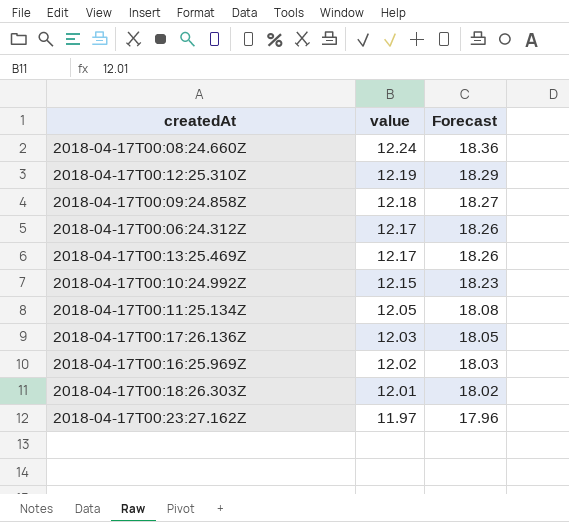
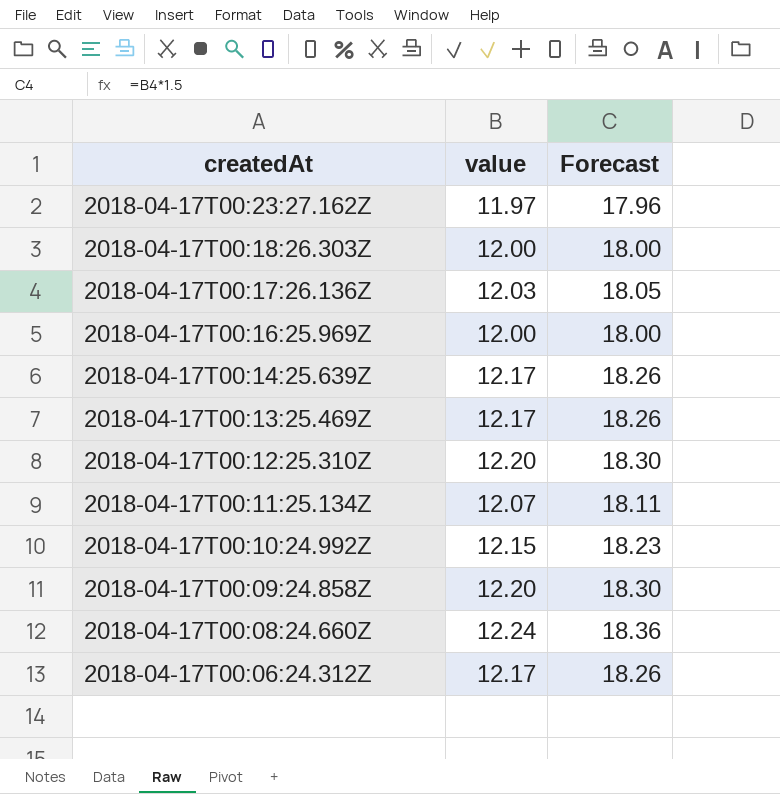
row order: value descending -> createdAt descending
2018-04-17T00:18:26.303Z | value: 12.01 -> 12.00
2018-04-17T00:18:26.303Z | Forecast: 18.02 -> 18.00
2018-04-17T00:16:25.969Z | value: 12.02 -> 12.00
2018-04-17T00:16:25.969Z | Forecast: 18.03 -> 18.00
row 2018-04-17T00:14:25.639Z: none -> 12.17 | 18.26
2018-04-17T00:12:25.310Z | value: 12.19 -> 12.20
2018-04-17T00:12:25.310Z | Forecast: 18.29 -> 18.30
2018-04-17T00:11:25.134Z | value: 12.05 -> 12.07
2018-04-17T00:11:25.134Z | Forecast: 18.08 -> 18.11
2018-04-17T00:09:24.858Z | value: 12.18 -> 12.20
2018-04-17T00:09:24.858Z | Forecast: 18.27 -> 18.30

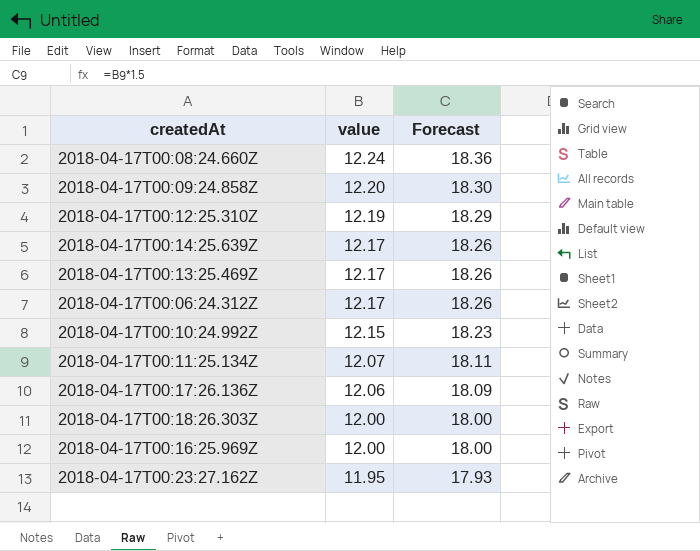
row order: createdAt descending -> value descending
2018-04-17T00:12:25.310Z | value: 12.20 -> 12.19
2018-04-17T00:12:25.310Z | Forecast: 18.30 -> 18.29
2018-04-17T00:17:26.136Z | value: 12.03 -> 12.06
2018-04-17T00:17:26.136Z | Forecast: 18.05 -> 18.09
2018-04-17T00:23:27.162Z | value: 11.97 -> 11.95
2018-04-17T00:23:27.162Z | Forecast: 17.96 -> 17.93

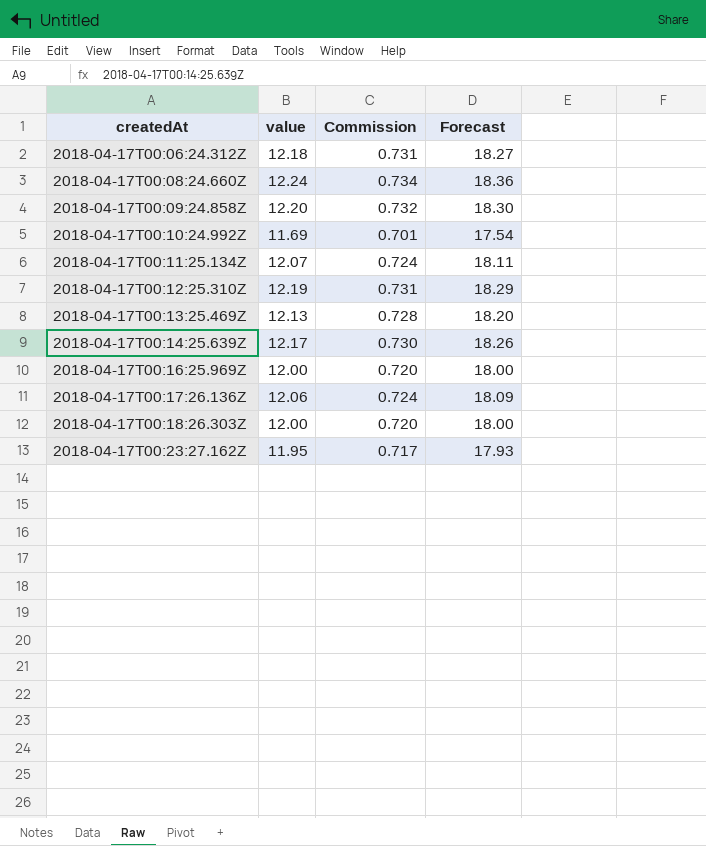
row order: value descending -> createdAt ascending
column Commission | formula: none -> [value] * 0.06
2018-04-17T00:06:24.312Z | value: 12.17 -> 12.18
2018-04-17T00:06:24.312Z | Forecast: 18.26 -> 18.27
2018-04-17T00:10:24.992Z | value: 12.15 -> 11.69
2018-04-17T00:10:24.992Z | Forecast: 18.23 -> 17.54
2018-04-17T00:13:25.469Z | value: 12.17 -> 12.13
2018-04-17T00:13:25.469Z | Forecast: 18.26 -> 18.20

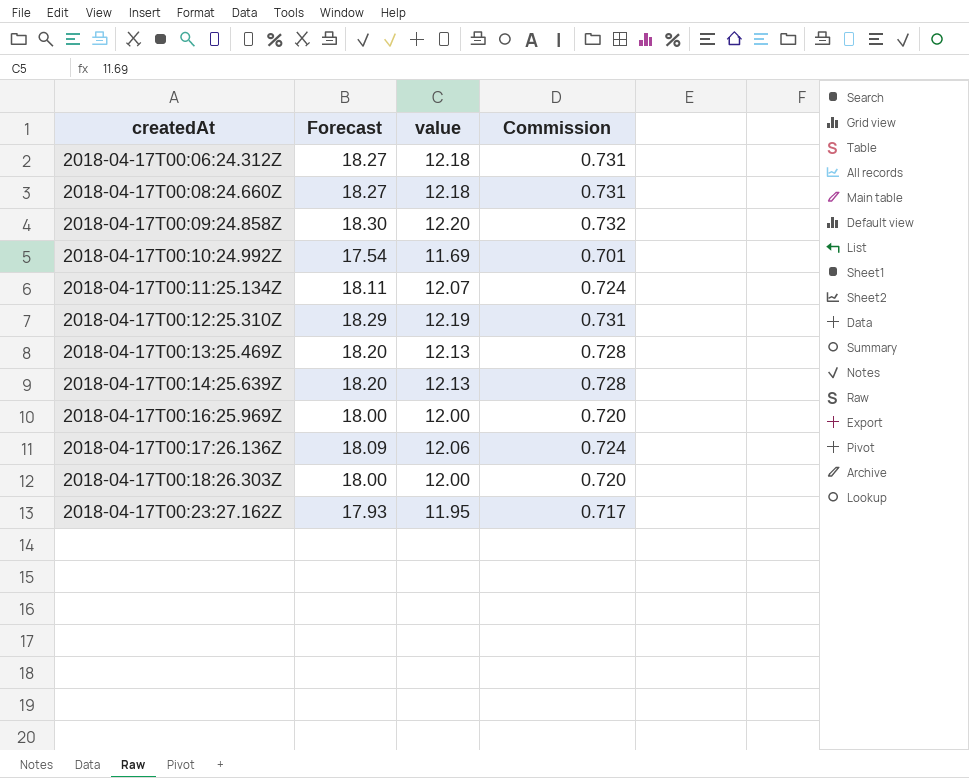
column Forecast | position: 4 -> 2
2018-04-17T00:08:24.660Z | Forecast: 18.36 -> 18.27
2018-04-17T00:08:24.660Z | value: 12.24 -> 12.18
2018-04-17T00:08:24.660Z | Commission: 0.734 -> 0.731
2018-04-17T00:14:25.639Z | Forecast: 18.26 -> 18.20
2018-04-17T00:14:25.639Z | value: 12.17 -> 12.13
2018-04-17T00:14:25.639Z | Commission: 0.730 -> 0.728

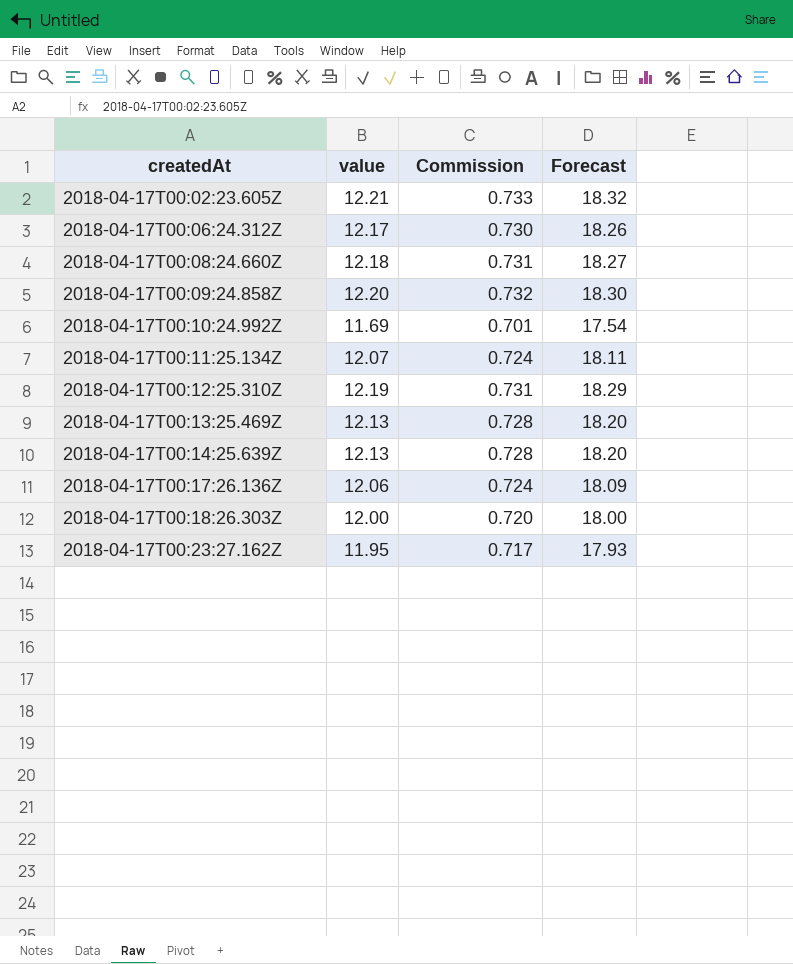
column Forecast | position: 2 -> 4
row 2018-04-17T00:16:25.969Z: 18.00 | 12.00 | 0.720 -> none
row 2018-04-17T00:02:23.605Z: none -> 12.21 | 0.733 | 18.32
2018-04-17T00:06:24.312Z | value: 12.18 -> 12.17
2018-04-17T00:06:24.312Z | Commission: 0.731 -> 0.730
2018-04-17T00:06:24.312Z | Forecast: 18.27 -> 18.26

